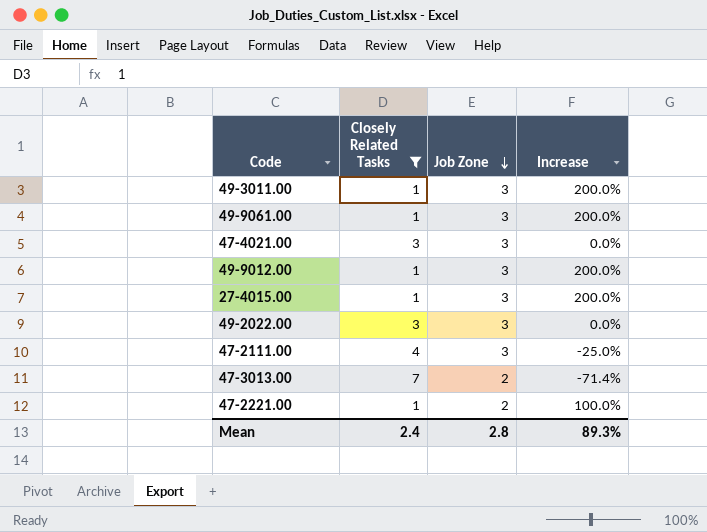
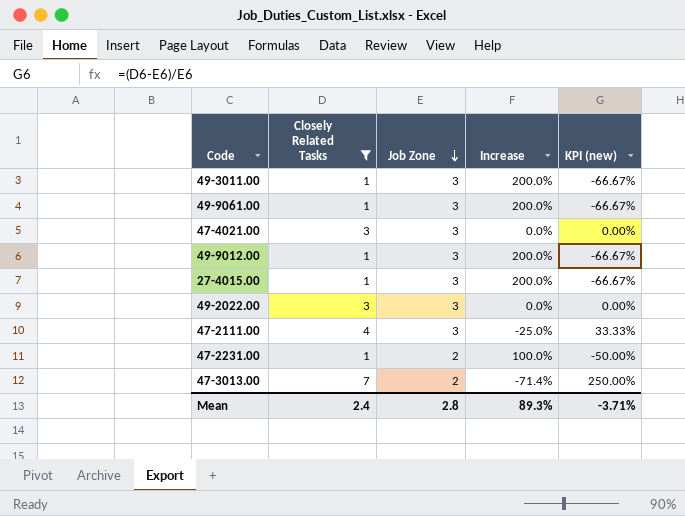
column KPI (new) | formula: none -> ([Closely Related Tasks] - [Job Zone]) / [Job Zone]
row 47-2221.00: 1 | 2 | 100.0% -> none
row 47-2231.00: none -> 1 | 2 | 100.0% | -50.00%

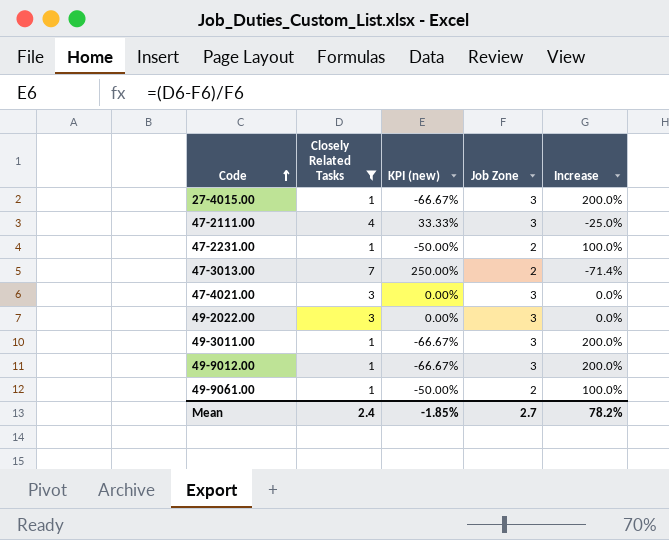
row order: Job Zone descending -> Code ascending
column KPI (new) | position: 5 -> 3
49-9061.00 | KPI (new): -66.67% -> -50.00%
49-9061.00 | Job Zone: 3 -> 2
49-9061.00 | Increase: 200.0% -> 100.0%
Mean | KPI (new): -3.71% -> -1.85%
Mean | Job Zone: 2.8 -> 2.7
Mean | Increase: 89.3% -> 78.2%

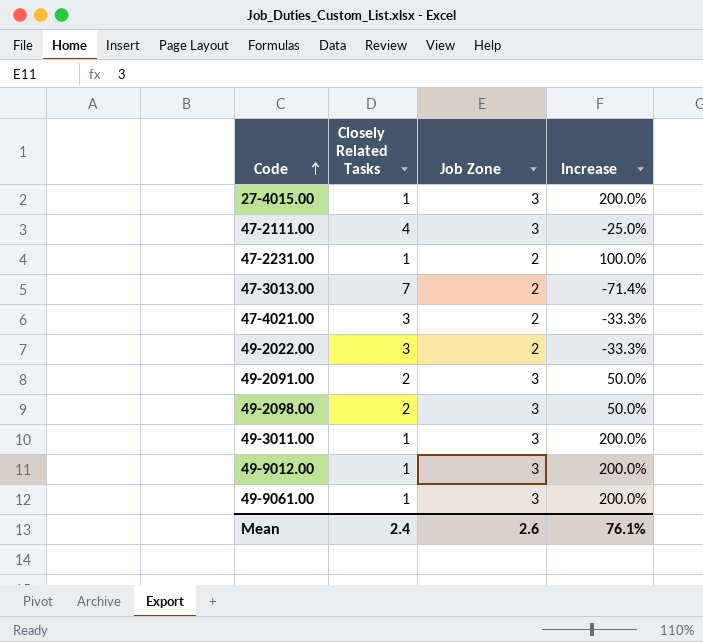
filter: Closely Related Tasks != 2 -> none
column KPI (new) | formula: ([Closely Related Tasks] - [Job Zone]) / [Job Zone] -> none
47-4021.00 | Job Zone: 3 -> 2
47-4021.00 | Increase: 0.0% -> -33.3%
49-2022.00 | Job Zone: 3 -> 2
49-2022.00 | Increase: 0.0% -> -33.3%
49-9061.00 | Job Zone: 2 -> 3
49-9061.00 | Increase: 100.0% -> 200.0%
Mean | Job Zone: 2.7 -> 2.6
Mean | Increase: 78.2% -> 76.1%

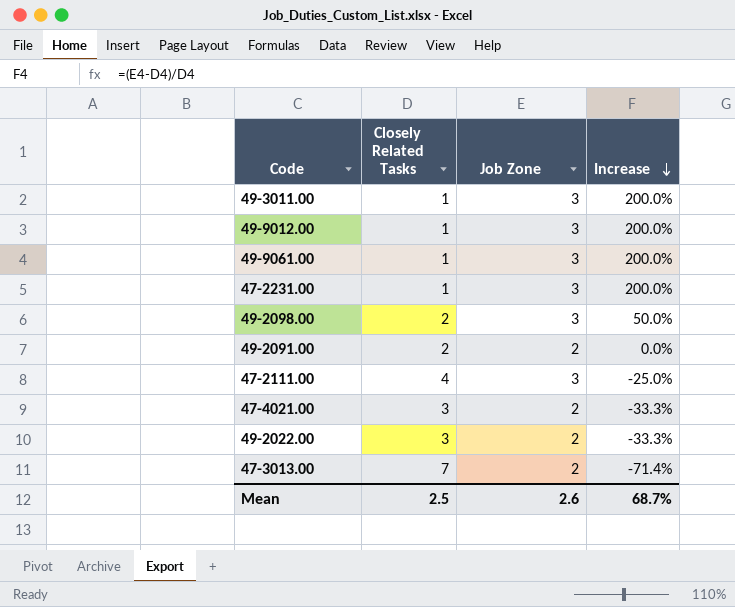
row order: Code ascending -> Increase descending
row 27-4015.00: 1 | 3 | 200.0% -> none
47-2231.00 | Job Zone: 2 -> 3
47-2231.00 | Increase: 100.0% -> 200.0%
49-2091.00 | Job Zone: 3 -> 2
49-2091.00 | Increase: 50.0% -> 0.0%
Mean | Closely Related Tasks: 2.4 -> 2.5
Mean | Increase: 76.1% -> 68.7%

